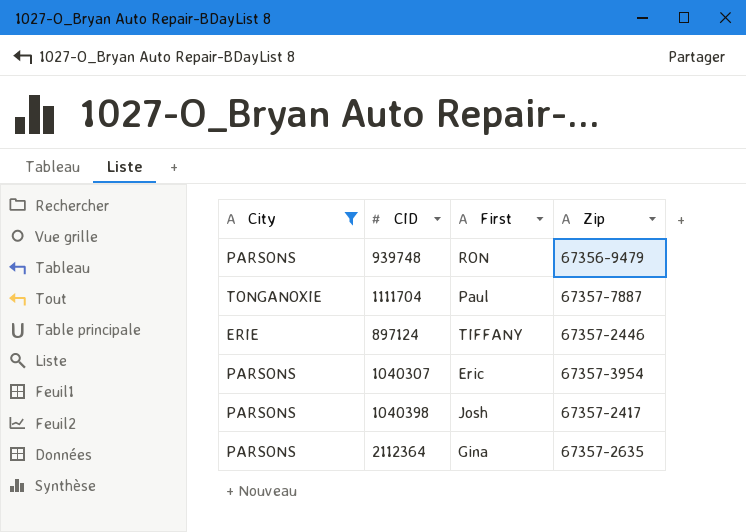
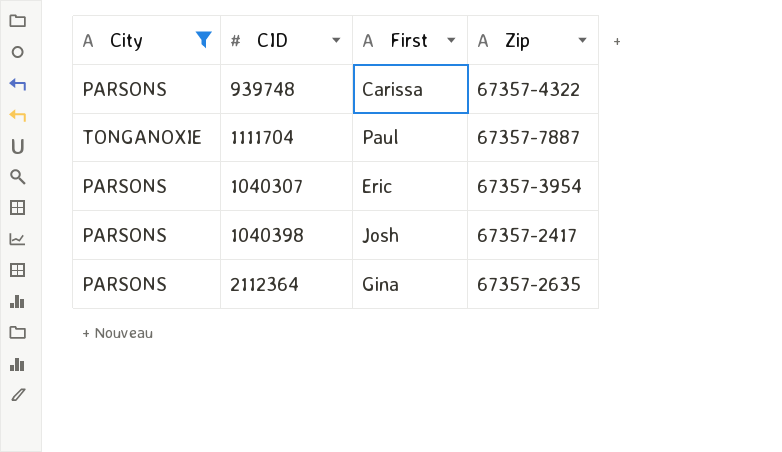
row 897124: ERIE | TIFFANY | 67357-2446 -> none
939748 | First: RON -> Carissa
939748 | Zip: 67356-9479 -> 67357-4322

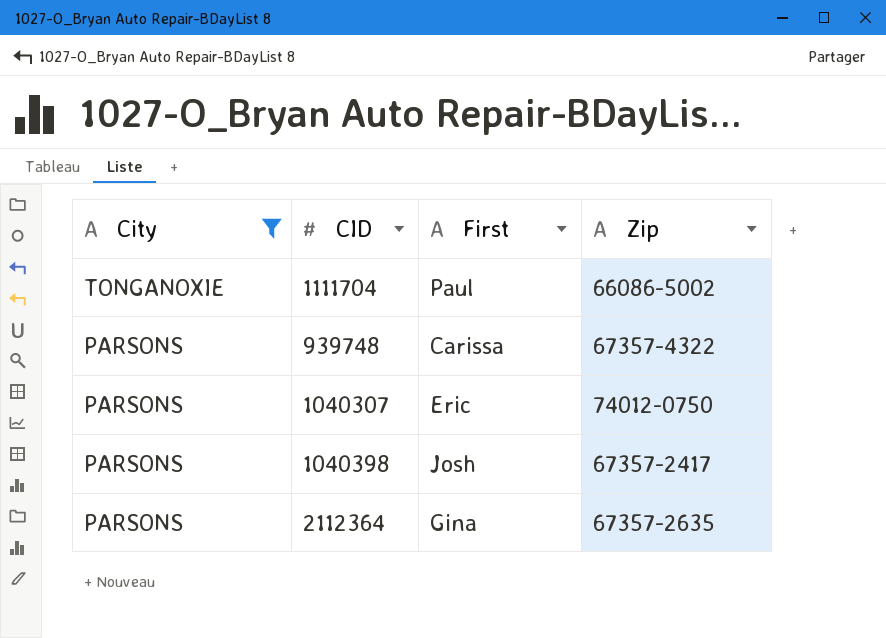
row order: none -> City descending
1111704 | Zip: 67357-7887 -> 66086-5002
1040307 | Zip: 67357-3954 -> 74012-0750

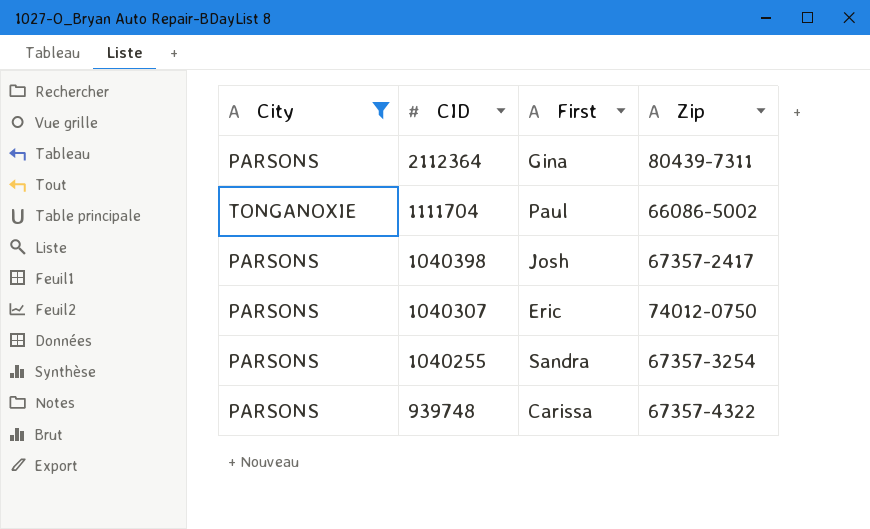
row order: City descending -> CID descending
2112364 | Zip: 67357-2635 -> 80439-7311
row 1040255: none -> PARSONS | Sandra | 67357-3254

